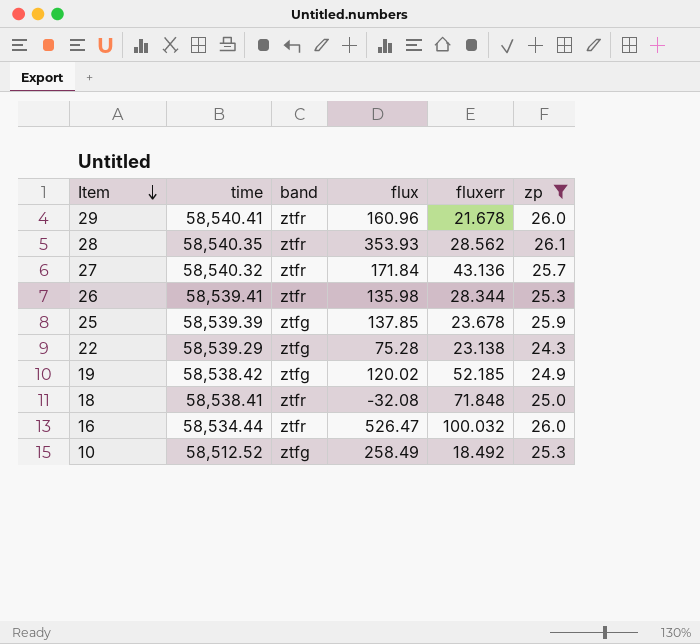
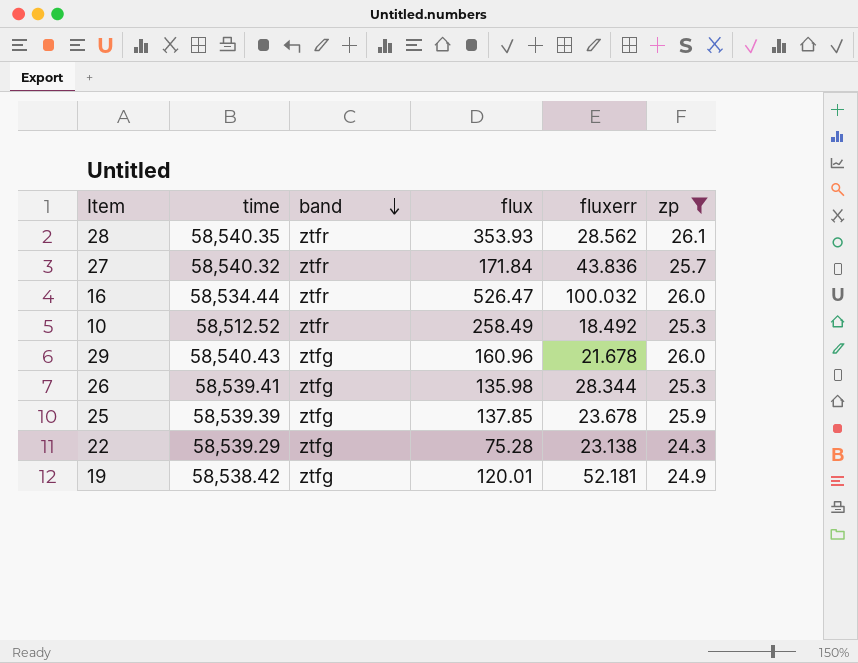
row order: Item descending -> band descending
row 18: 58,538.41 | ztfr | -32.08 | 71.848 | 25.0 -> none
27 | fluxerr: 43.136 -> 43.836
10 | band: ztfg -> ztfr
29 | time: 58,540.41 -> 58,540.43
29 | band: ztfr -> ztfg
26 | band: ztfr -> ztfg
19 | flux: 120.02 -> 120.01
19 | fluxerr: 52.185 -> 52.181

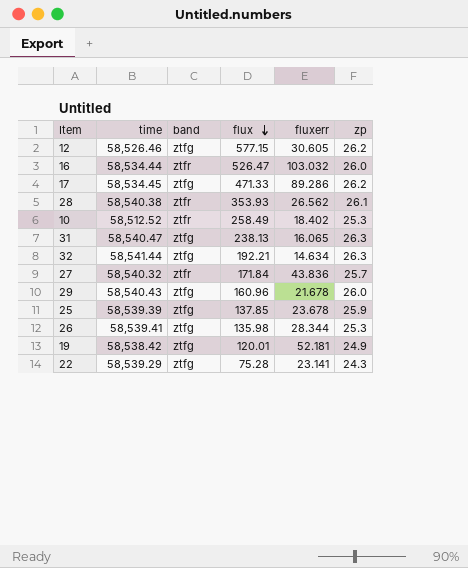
filter: zp <= 26.1 -> none
row order: band descending -> flux descending
16 | fluxerr: 100.032 -> 103.032
28 | time: 58,540.35 -> 58,540.38
28 | fluxerr: 28.562 -> 26.562
10 | fluxerr: 18.492 -> 18.402
22 | fluxerr: 23.138 -> 23.141

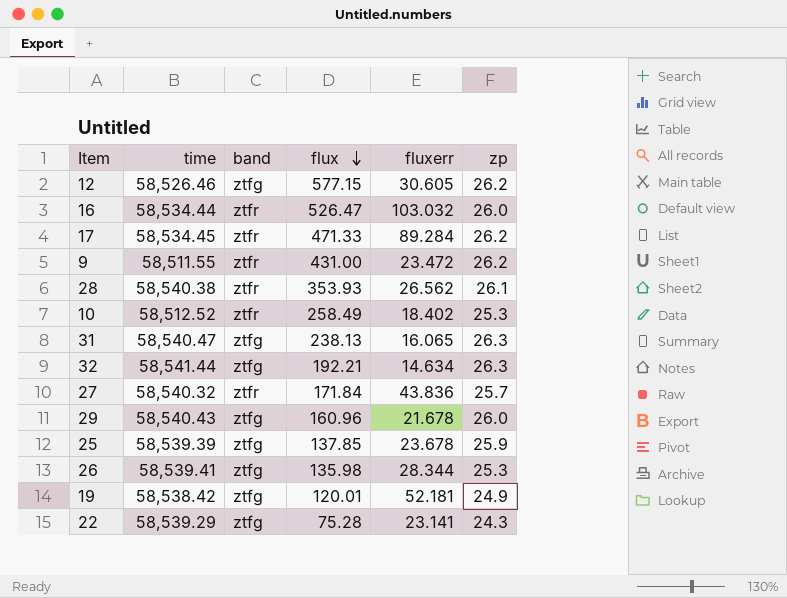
17 | band: ztfg -> ztfr
17 | fluxerr: 89.286 -> 89.284
row 9: none -> 58,511.55 | ztfr | 431.00 | 23.472 | 26.2

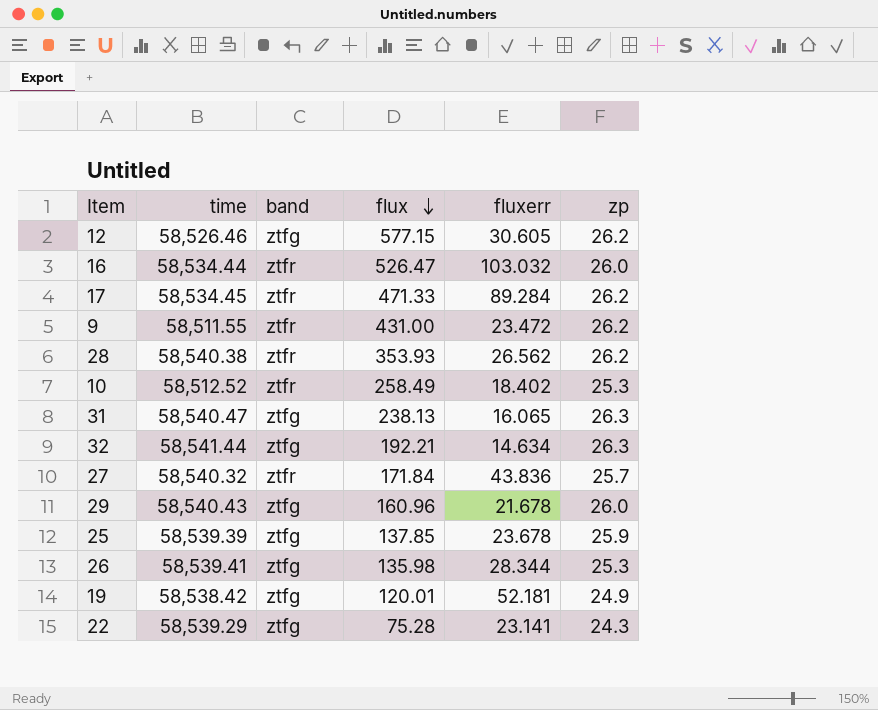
28 | zp: 26.1 -> 26.2

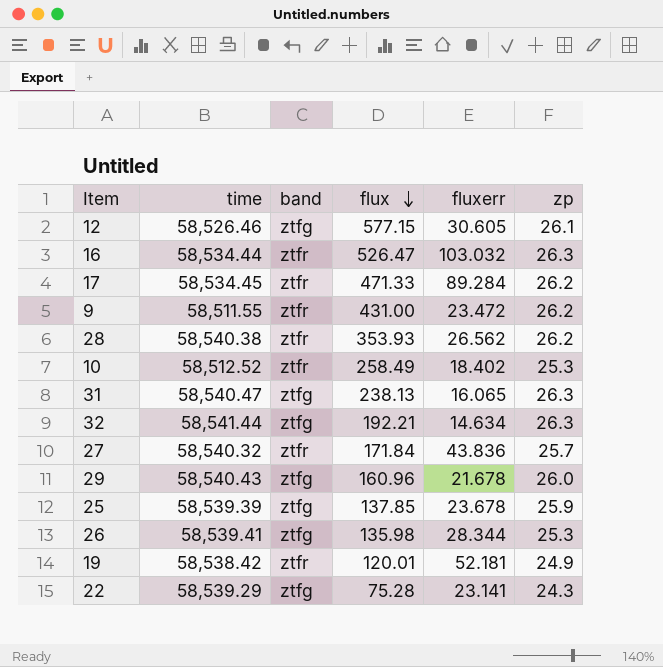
12 | zp: 26.2 -> 26.1
16 | zp: 26.0 -> 26.3
19 | band: ztfg -> ztfr

